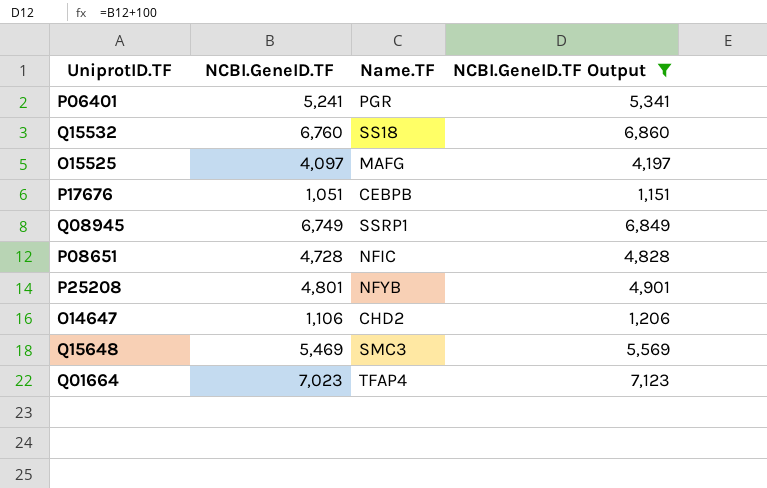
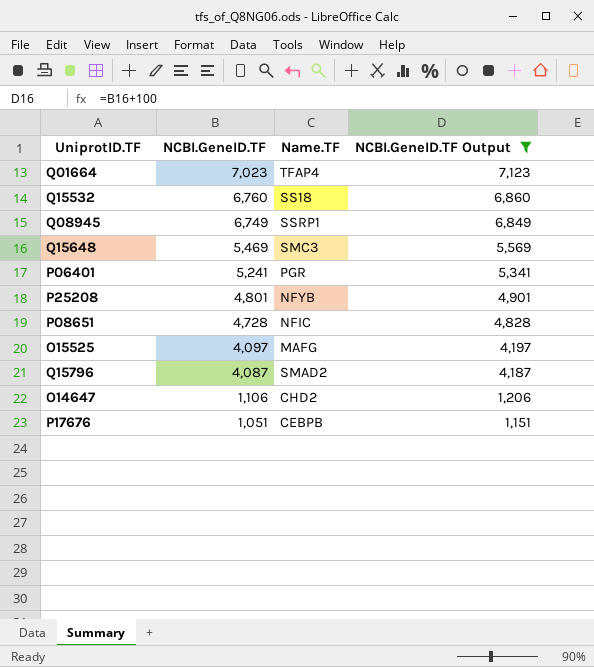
row order: none -> NCBI.GeneID.TF descending
row Q15796: none -> 4,087 | SMAD2 | 4,187

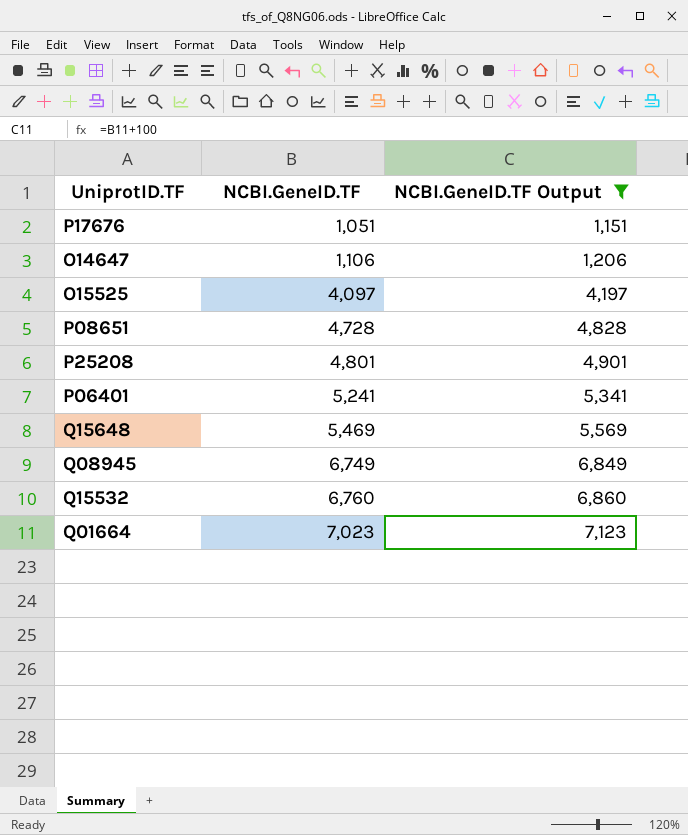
row order: NCBI.GeneID.TF descending -> NCBI.GeneID.TF ascending
column Name.TF | position: 3 -> none
row Q15796: 4,087 | SMAD2 | 4,187 -> none

